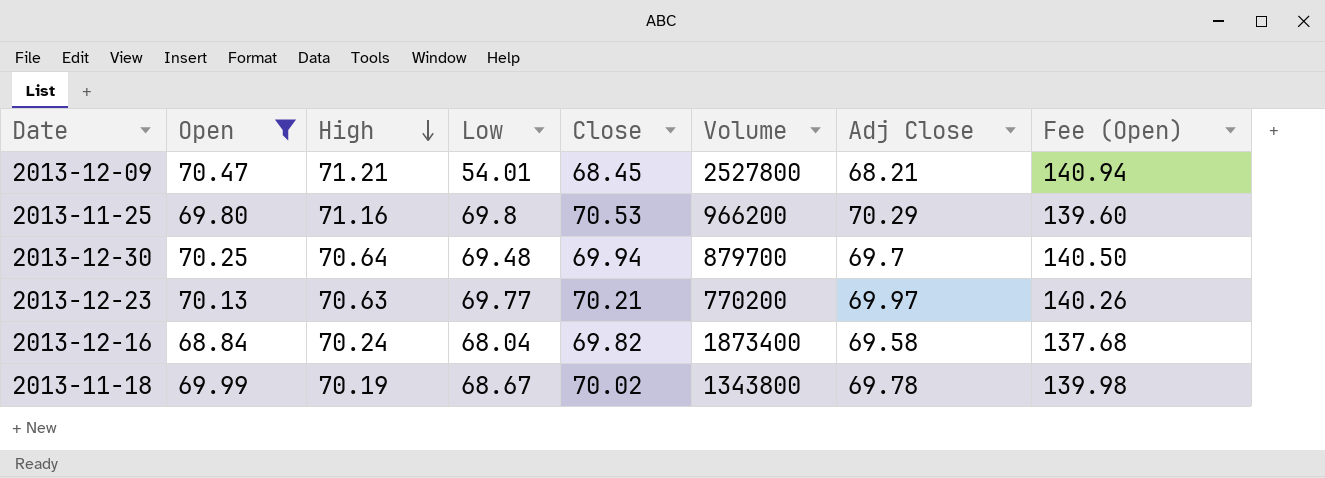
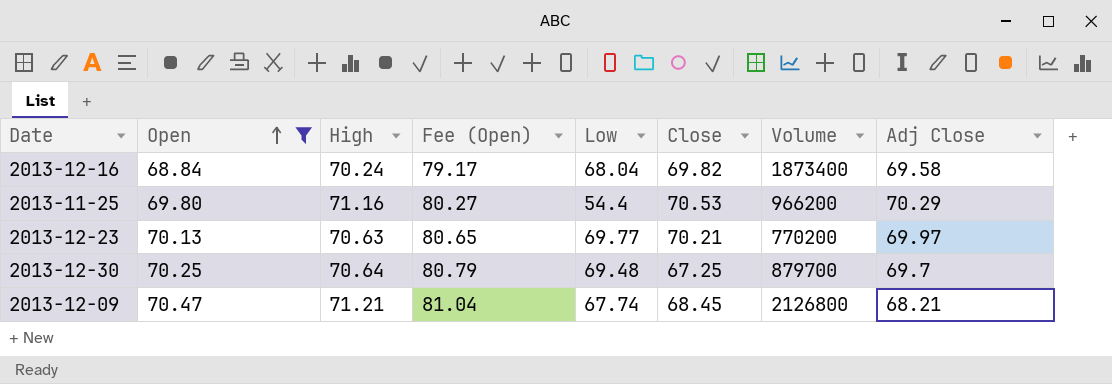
row order: High descending -> Open ascending
column Fee (Open) | formula: [Open] * 2 -> [Open] * 1.15
column Fee (Open) | position: 8 -> 4
row 2013-11-18: 69.99 | 70.19 | 68.67 | 70.02 | 1343800 | 69.78 | 139.98 -> none
2013-11-25 | Low: 69.8 -> 54.4
2013-12-30 | Close: 69.94 -> 67.25
2013-12-09 | Low: 54.01 -> 67.74
2013-12-09 | Volume: 2527800 -> 2126800

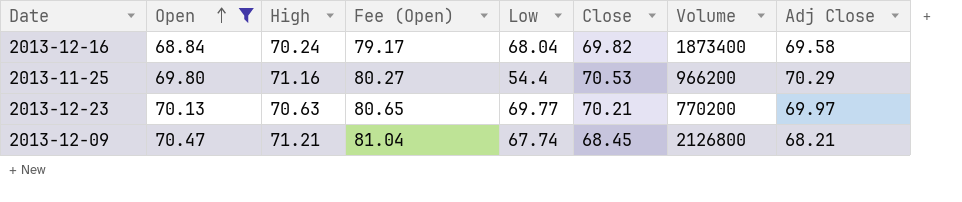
row 2013-12-30: 70.25 | 70.64 | 80.79 | 69.48 | 67.25 | 879700 | 69.7 -> none

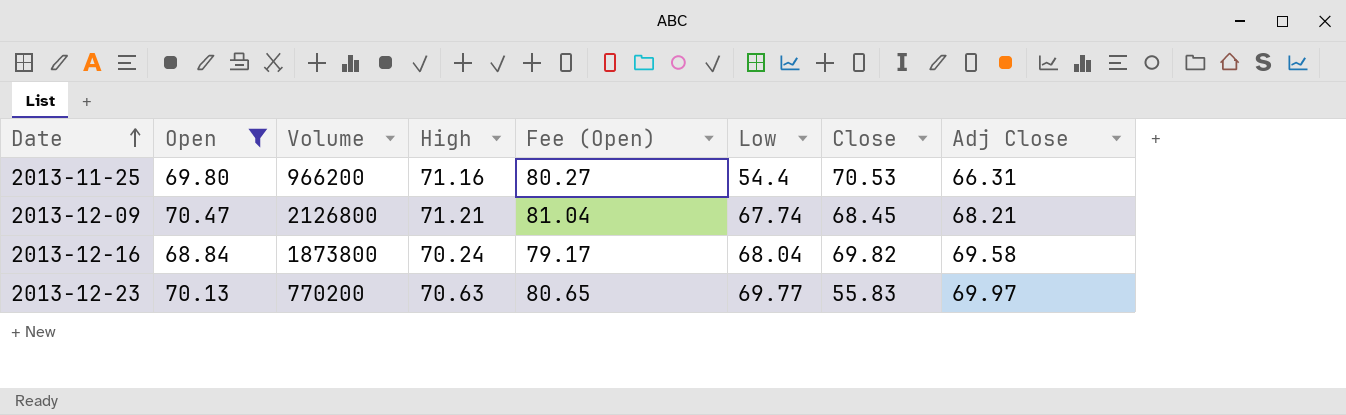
row order: Open ascending -> Date ascending
column Volume | position: 7 -> 3
2013-11-25 | Adj Close: 70.29 -> 66.31
2013-12-16 | Volume: 1873400 -> 1873800
2013-12-23 | Close: 70.21 -> 55.83

